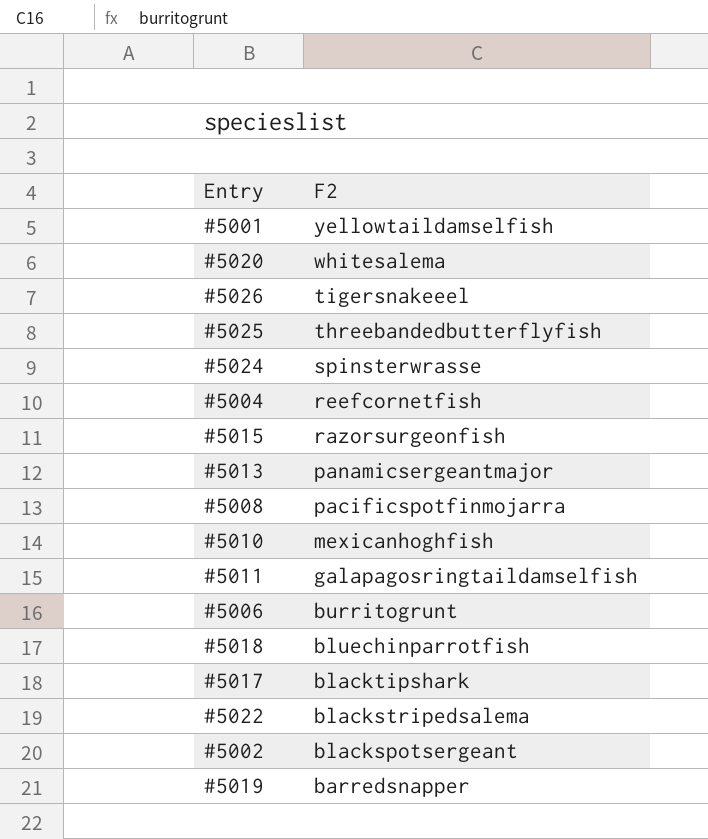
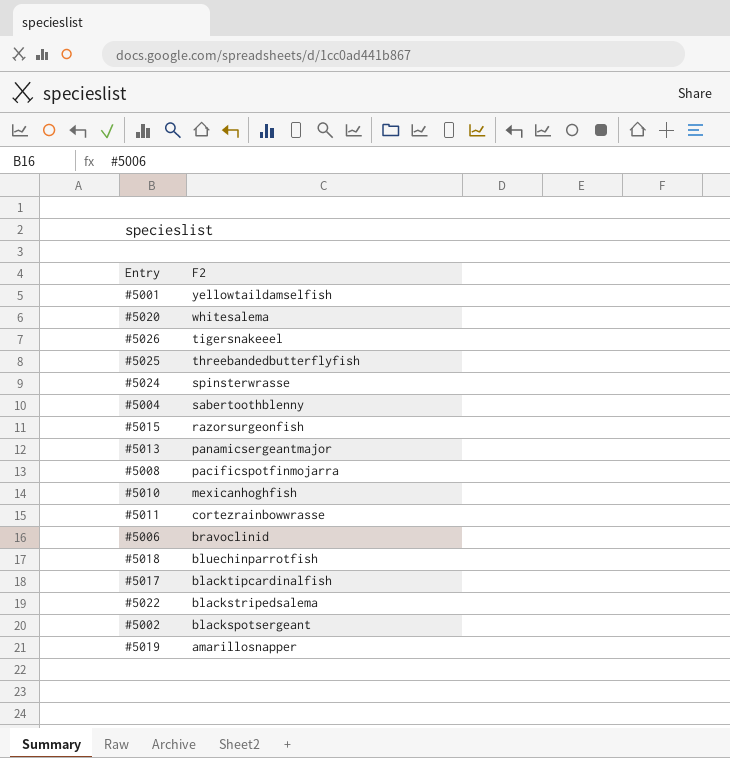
#5004 | F2: reefcornetfish -> sabertoothblenny
#5011 | F2: galapagosringtaildamselfish -> cortezrainbowwrasse
#5006 | F2: burritogrunt -> bravoclinid
#5017 | F2: blacktipshark -> blacktipcardinalfish
#5019 | F2: barredsnapper -> amarillosnapper

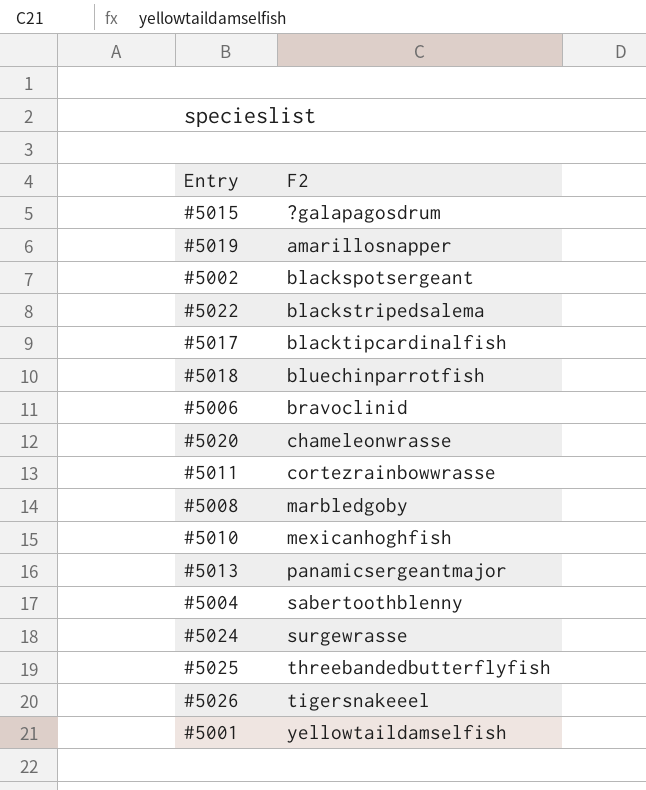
row order: F2 descending -> F2 ascending
#5015 | F2: razorsurgeonfish -> ?galapagosdrum
#5020 | F2: whitesalema -> chameleonwrasse
#5008 | F2: pacificspotfinmojarra -> marbledgoby
#5024 | F2: spinsterwrasse -> surgewrasse

